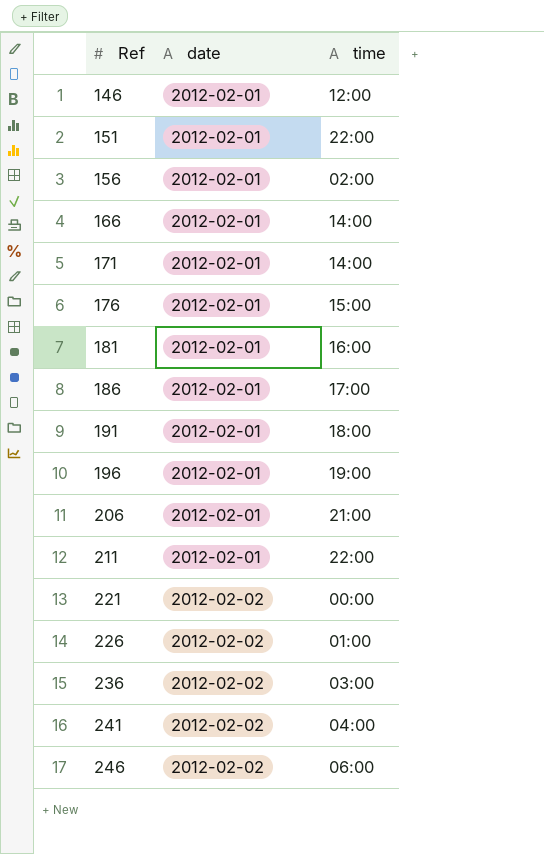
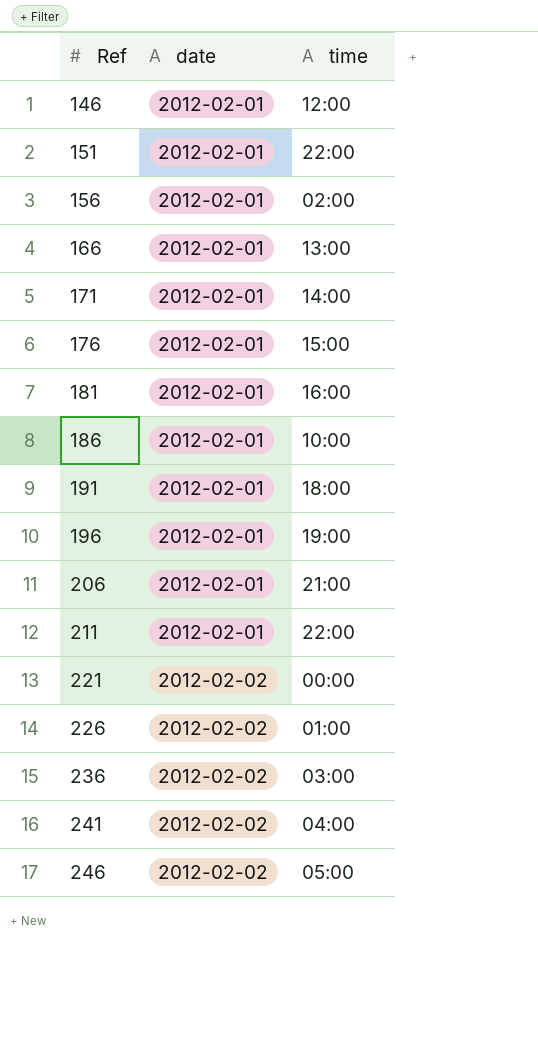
166 | time: 14:00 -> 13:00
186 | time: 17:00 -> 10:00
246 | time: 06:00 -> 05:00

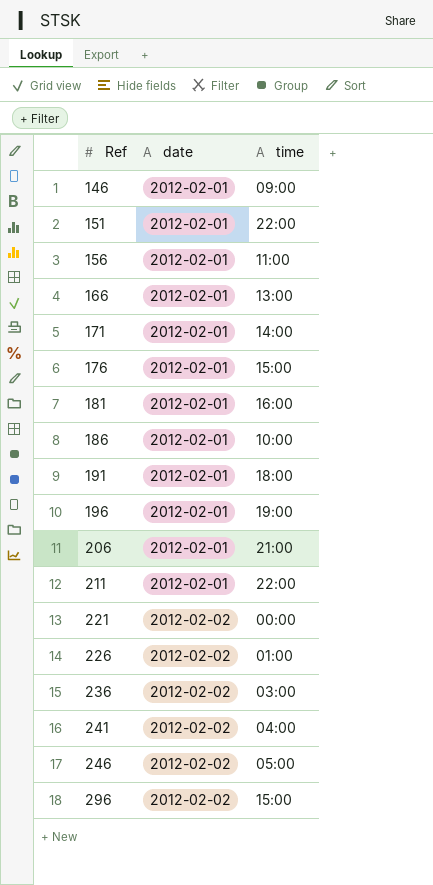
146 | time: 12:00 -> 09:00
156 | time: 02:00 -> 11:00
row 296: none -> 2012-02-02 | 15:00

